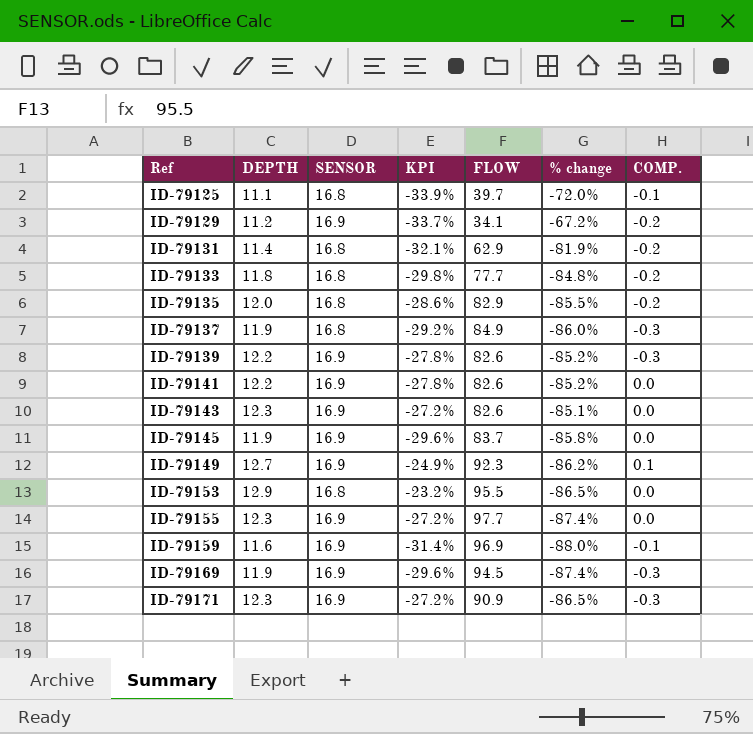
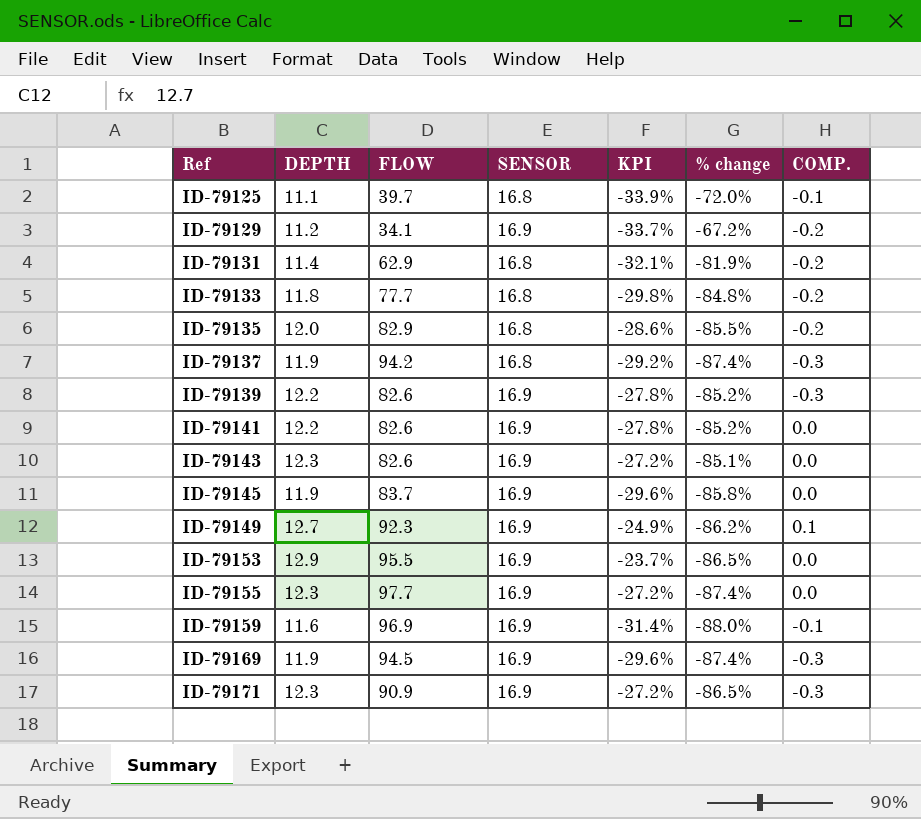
column FLOW | position: 5 -> 3
ID-79137 | FLOW: 84.9 -> 94.2
ID-79137 | % change: -86.0% -> -87.4%
ID-79153 | SENSOR: 16.8 -> 16.9
ID-79153 | KPI: -23.2% -> -23.7%

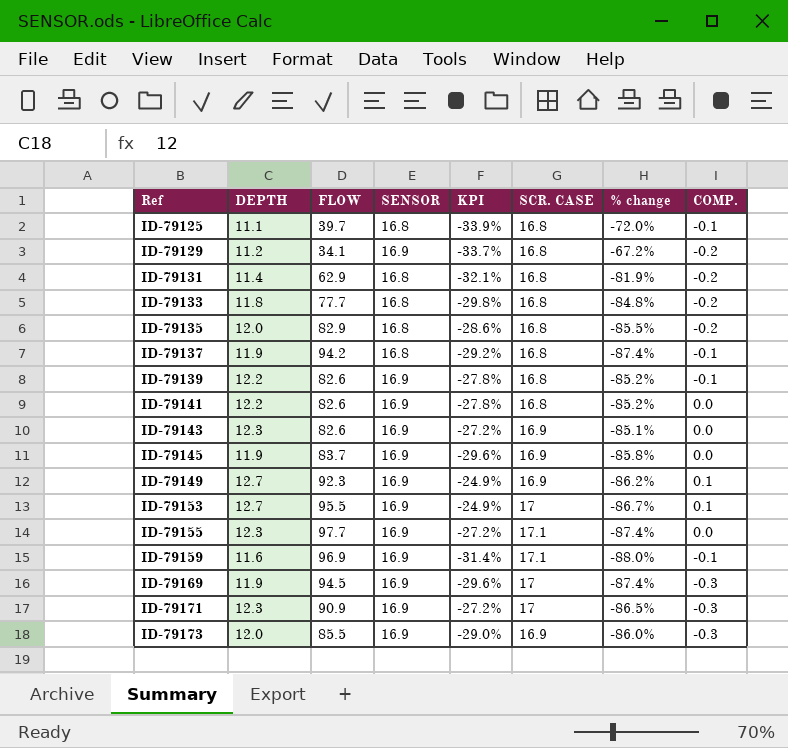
column SCR. CASE | position: none -> 6
ID-79137 | COMP.: -0.3 -> -0.1
ID-79139 | COMP.: -0.3 -> -0.1
ID-79153 | DEPTH: 12.9 -> 12.7
ID-79153 | KPI: -23.7% -> -24.9%
ID-79153 | % change: -86.5% -> -86.7%
ID-79153 | COMP.: 0.0 -> 0.1
row ID-79173: none -> 12.0 | 85.5 | 16.9 | -29.0% | 16.9 | -86.0% | -0.3

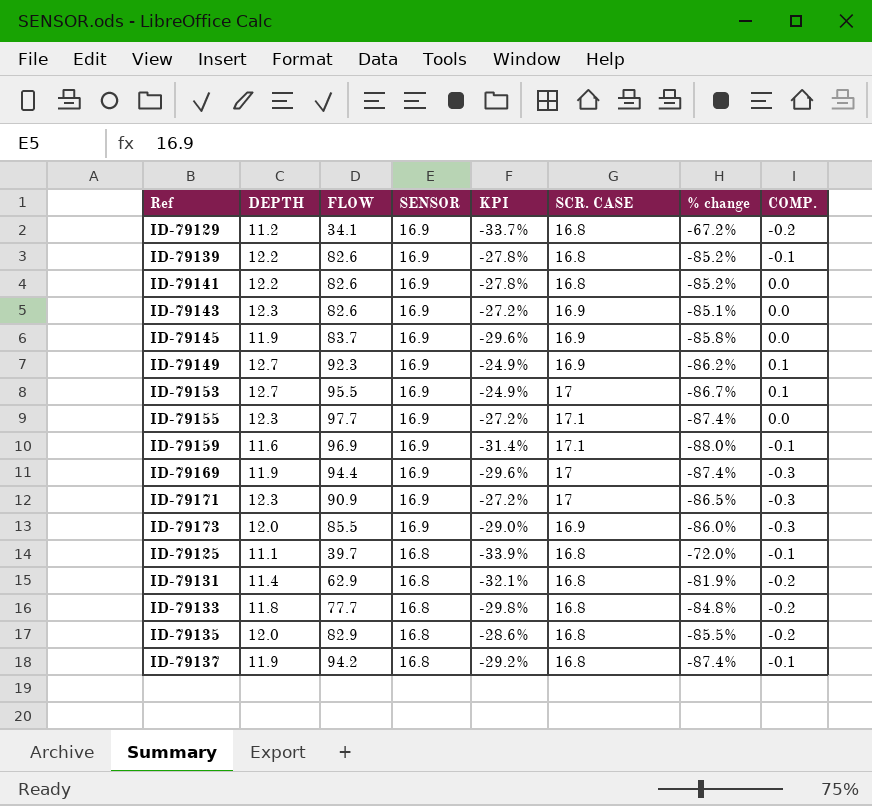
row order: Ref ascending -> SENSOR descending
ID-79169 | FLOW: 94.5 -> 94.4

